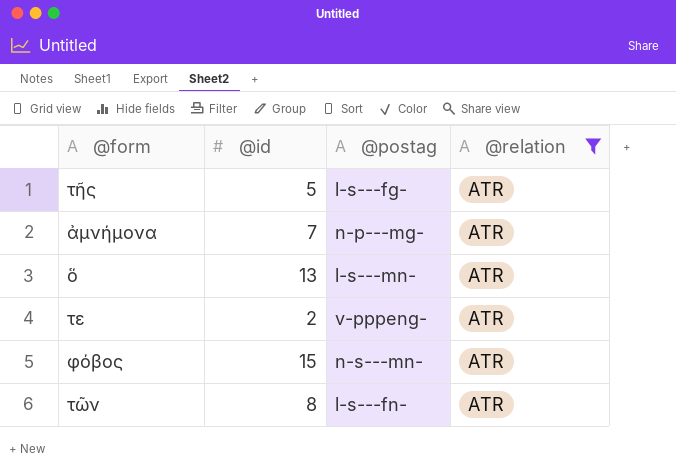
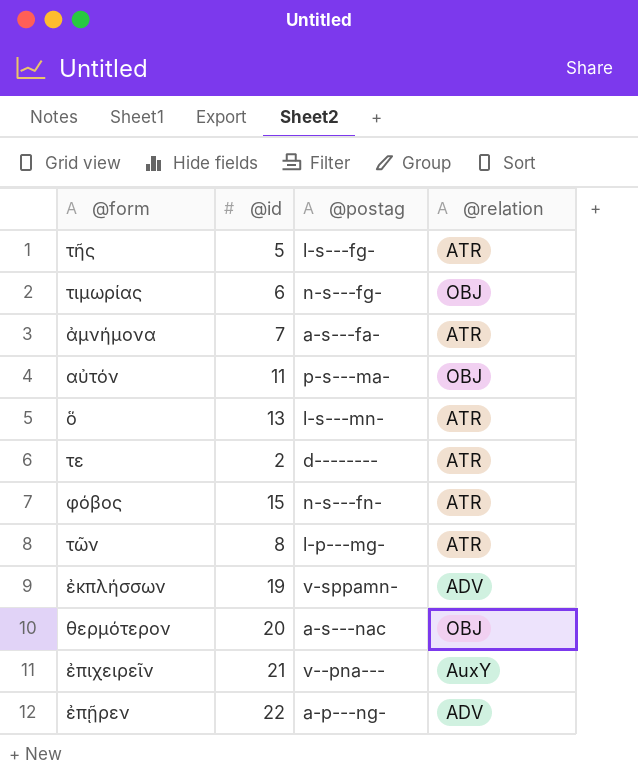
filter: @relation = ATR -> none
ἀμνήμονα | @postag: n-p---mg- -> a-s---fa-
τε | @postag: v-pppeng- -> d--------
φόβος | @postag: n-s---mn- -> n-s---fn-
τῶν | @postag: l-s---fn- -> l-p---mg-

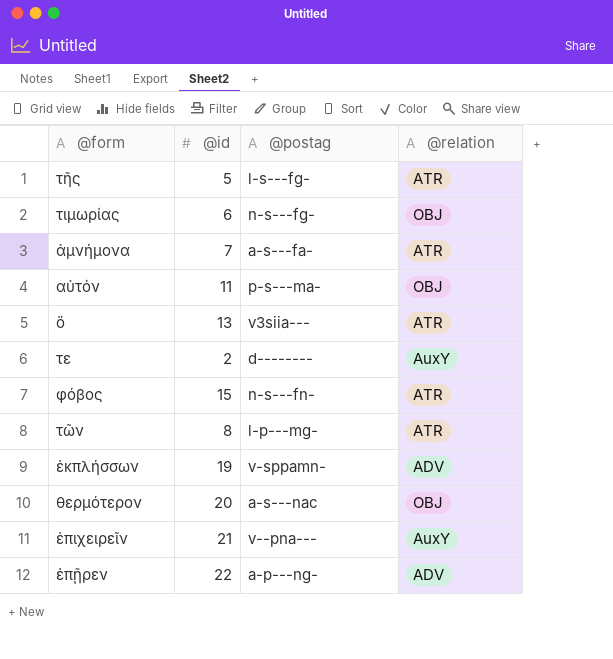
ὅ | @postag: l-s---mn- -> v3siia---
τε | @relation: ATR -> AuxY

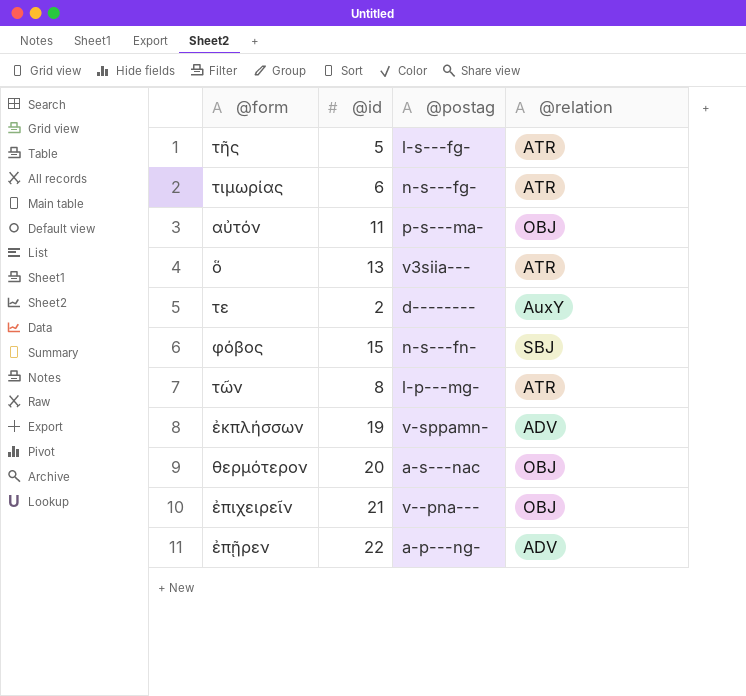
row ἀμνήμονα: 7 | a-s---fa- | ATR -> none
τιμωρίας | @relation: OBJ -> ATR
φόβος | @relation: ATR -> SBJ
ἐπιχειρεῖν | @relation: AuxY -> OBJ

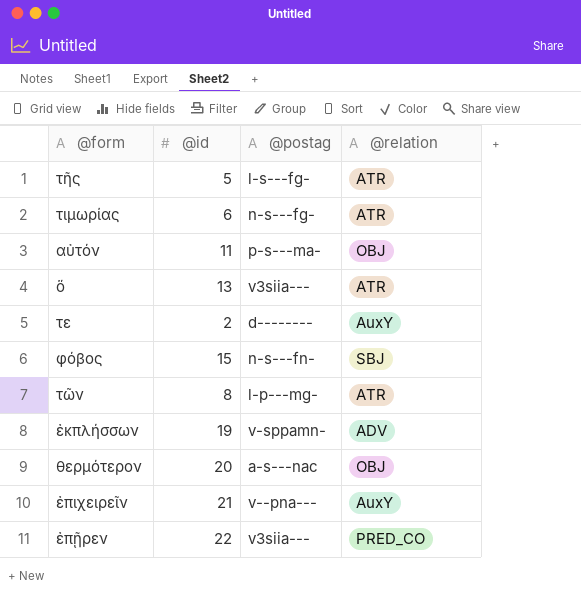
ἐπιχειρεῖν | @relation: OBJ -> AuxY
ἐπῇρεν | @postag: a-p---ng- -> v3siia---
ἐπῇρεν | @relation: ADV -> PRED_CO

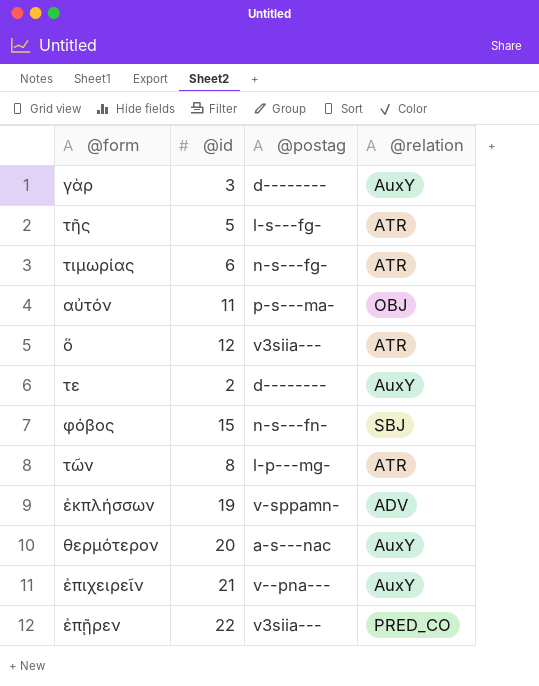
row γὰρ: none -> 3 | d-------- | AuxY
ὅ | @id: 13 -> 12
θερμότερον | @relation: OBJ -> AuxY

